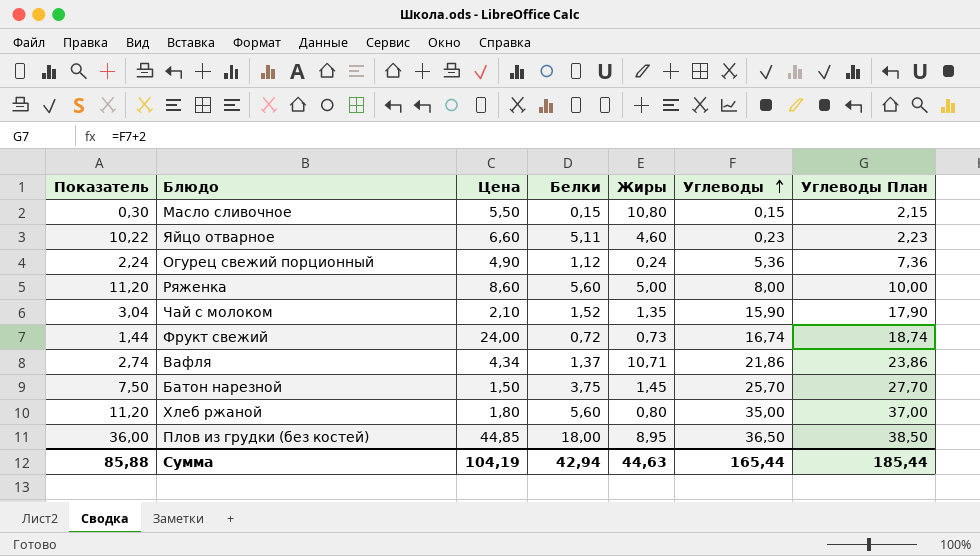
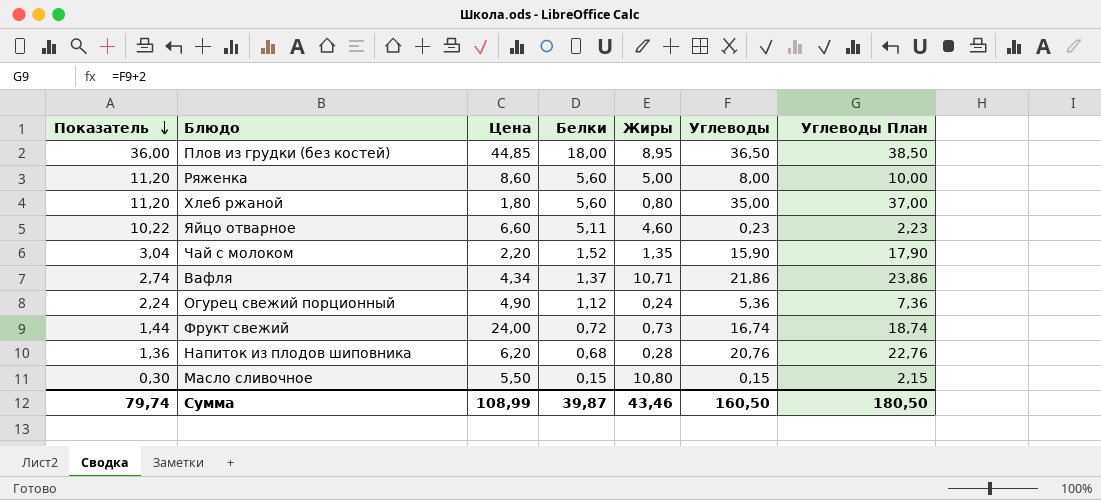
row order: Углеводы ascending -> Показатель descending
row Батон нарезной: 7,50 | 1,50 | 3,75 | 1,45 | 25,70 | 27,70 -> none
Чай с молоком | Цена: 2,10 -> 2,20
row Напиток из плодов шиповника: none -> 1,36 | 6,20 | 0,68 | 0,28 | 20,76 | 22,76
Сумма | Показатель: 85,88 -> 79,74
Сумма | Цена: 104,19 -> 108,99
Сумма | Белки: 42,94 -> 39,87
Сумма | Жиры: 44,63 -> 43,46
Сумма | Углеводы: 165,44 -> 160,50
Сумма | Углеводы План: 185,44 -> 180,50

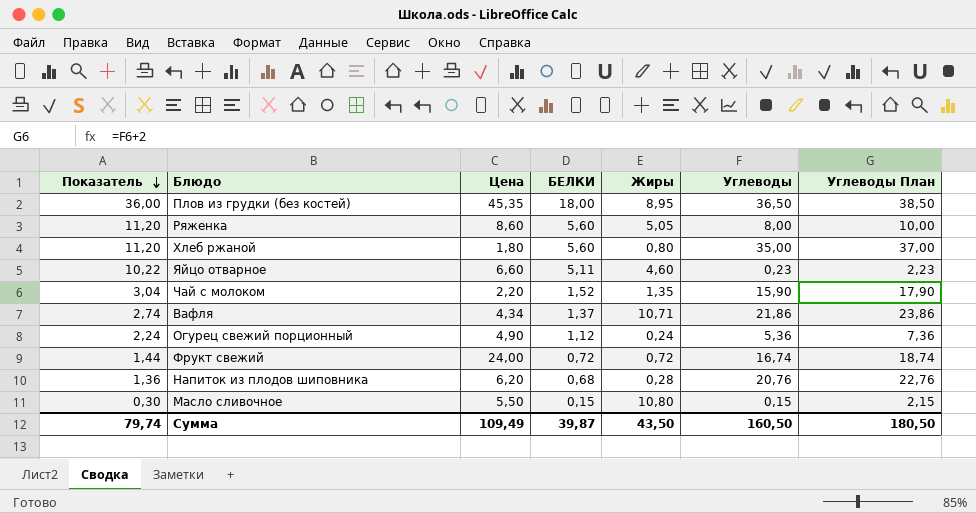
column name: Белки -> БЕЛКИ
Плов из грудки (без костей) | Цена: 44,85 -> 45,35
Ряженка | Жиры: 5,00 -> 5,05
Фрукт свежий | Жиры: 0,73 -> 0,72
Сумма | Цена: 108,99 -> 109,49
Сумма | Жиры: 43,46 -> 43,50

